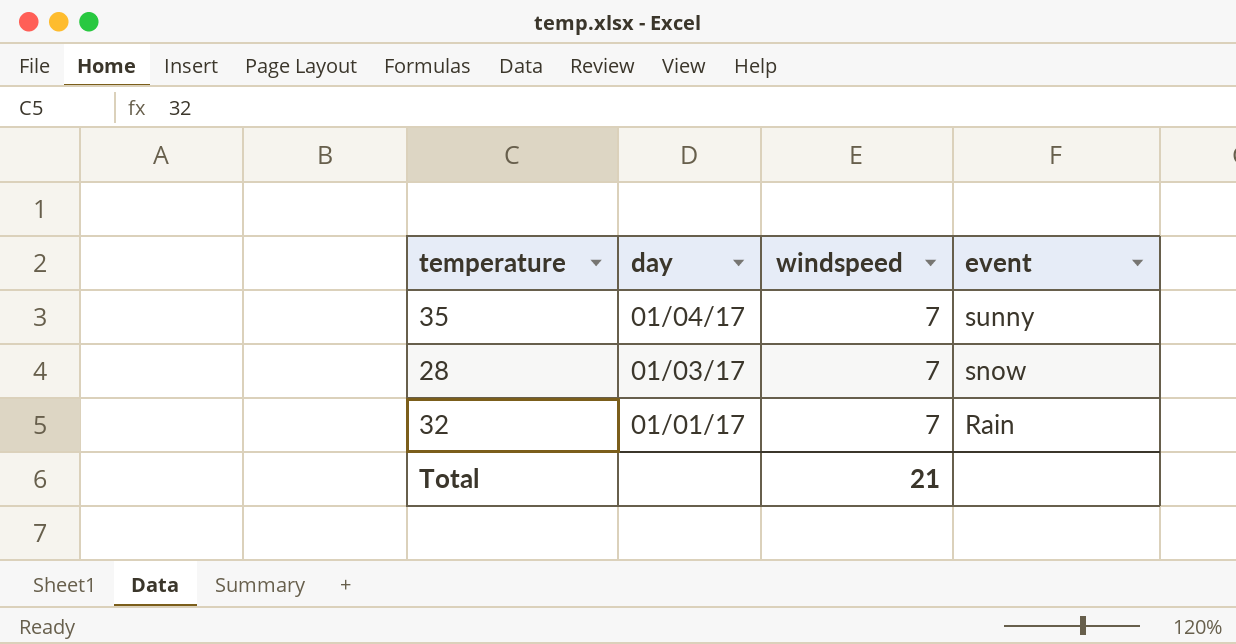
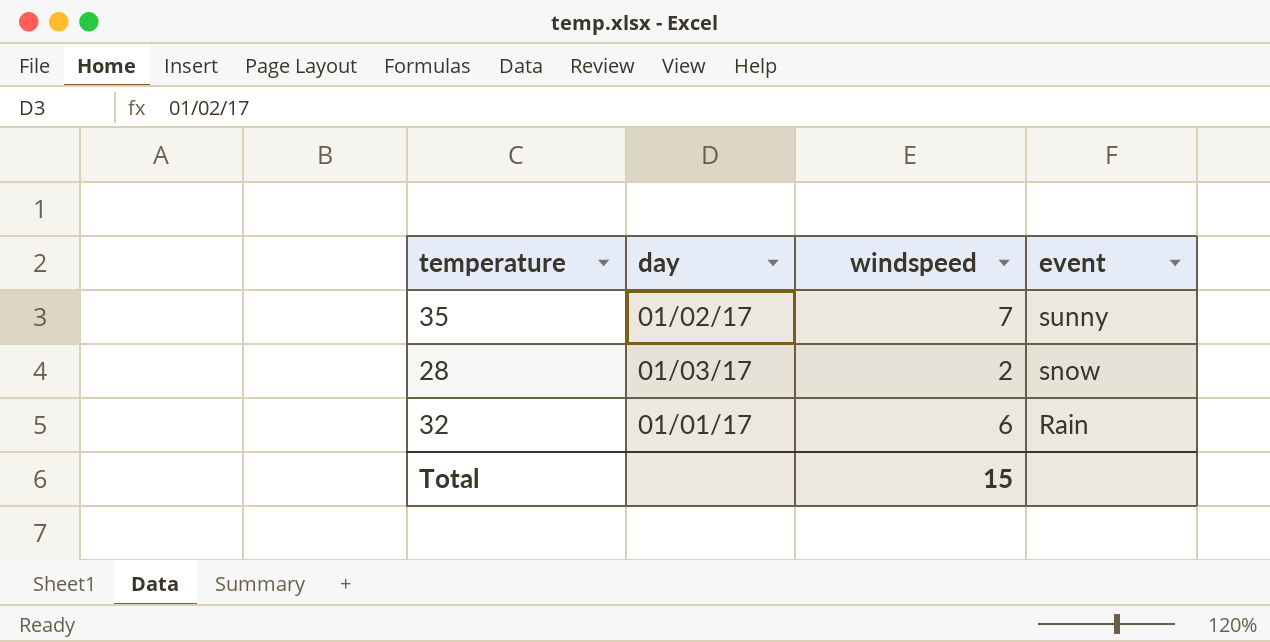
35 | day: 01/04/17 -> 01/02/17
28 | windspeed: 7 -> 2
32 | windspeed: 7 -> 6
Total | windspeed: 21 -> 15

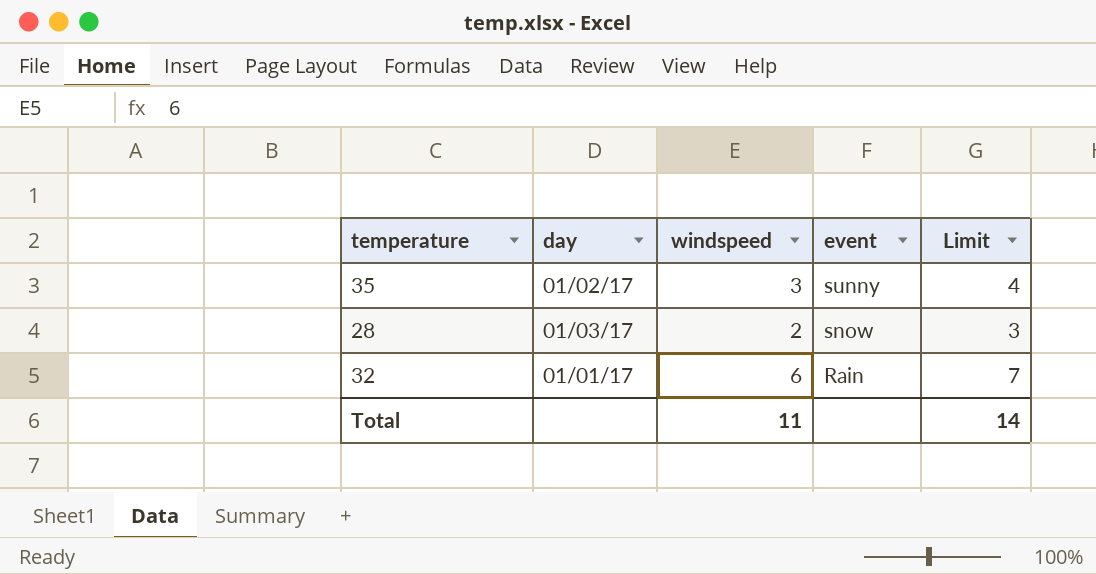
column Limit | formula: none -> [windspeed] + 1
35 | windspeed: 7 -> 3
Total | windspeed: 15 -> 11

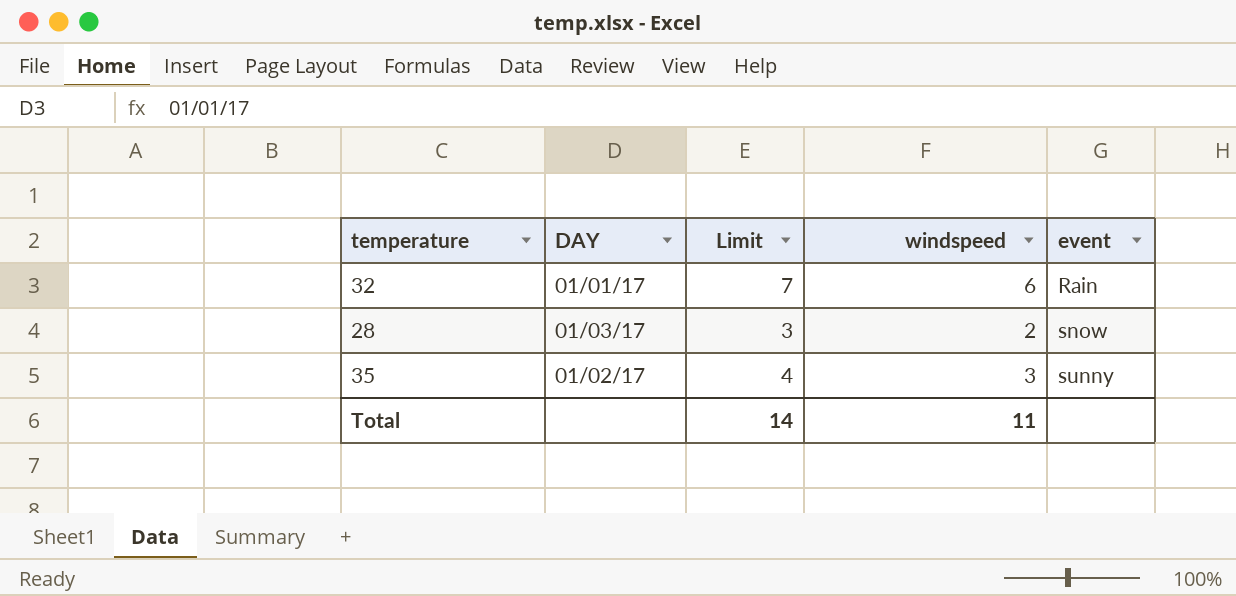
row order: event descending -> event ascending
column name: day -> DAY
column Limit | position: 5 -> 3

